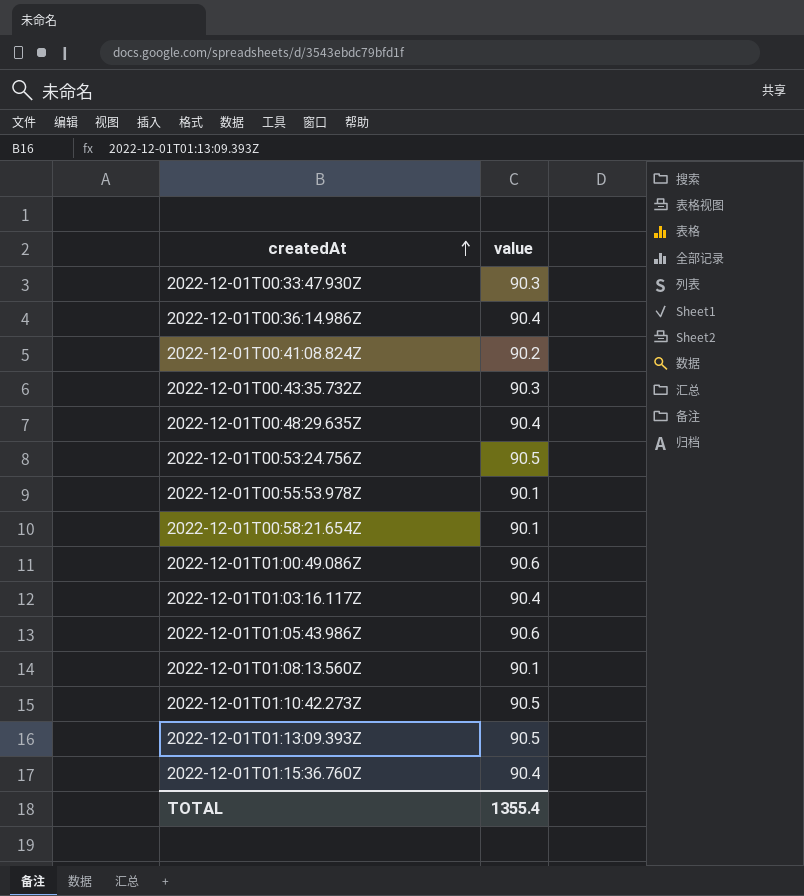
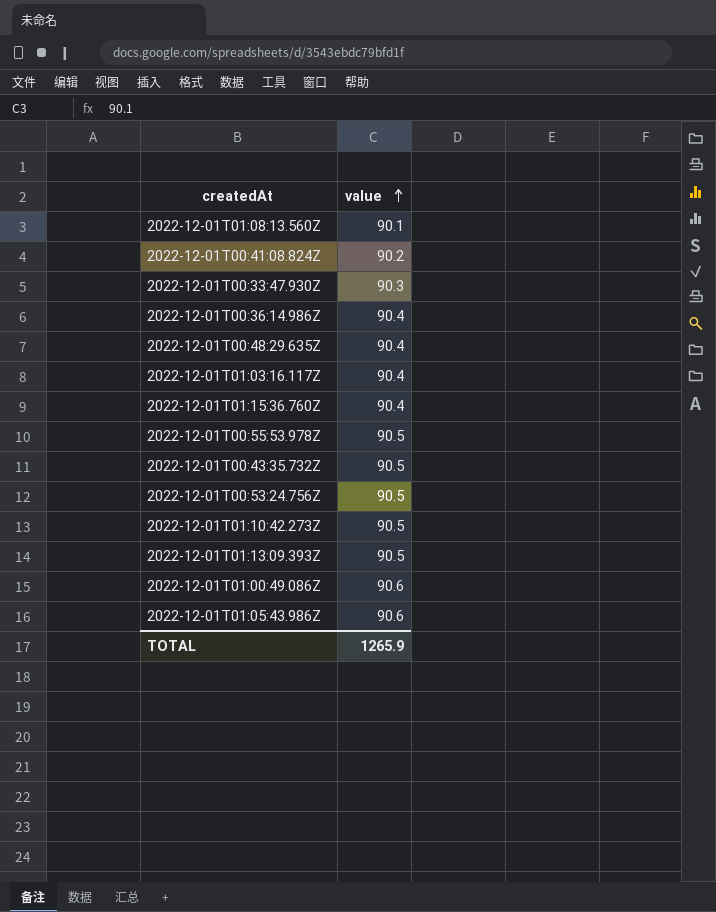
row order: createdAt ascending -> value ascending
row 2022-12-01T00:58:21.654Z: 90.1 -> none
2022-12-01T00:55:53.978Z | value: 90.1 -> 90.5
2022-12-01T00:43:35.732Z | value: 90.3 -> 90.5
TOTAL | value: 1355.4 -> 1265.9

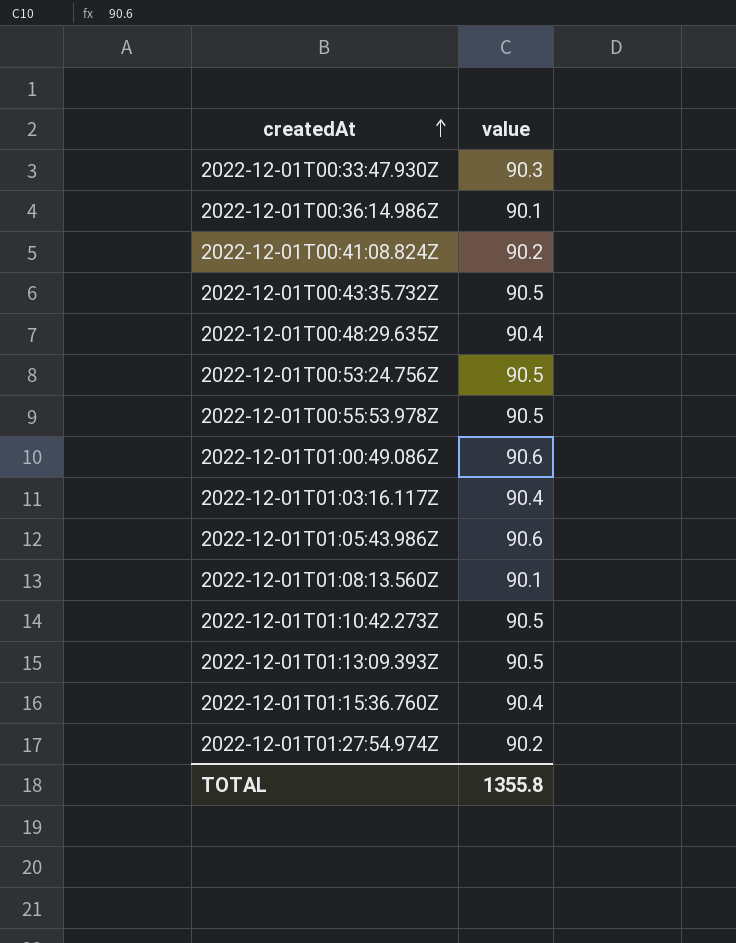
row order: value ascending -> createdAt ascending
2022-12-01T00:36:14.986Z | value: 90.4 -> 90.1
row 2022-12-01T01:27:54.974Z: none -> 90.2
TOTAL | value: 1265.9 -> 1355.8

